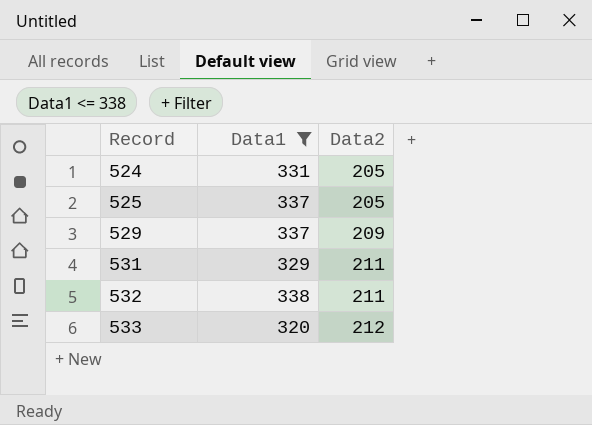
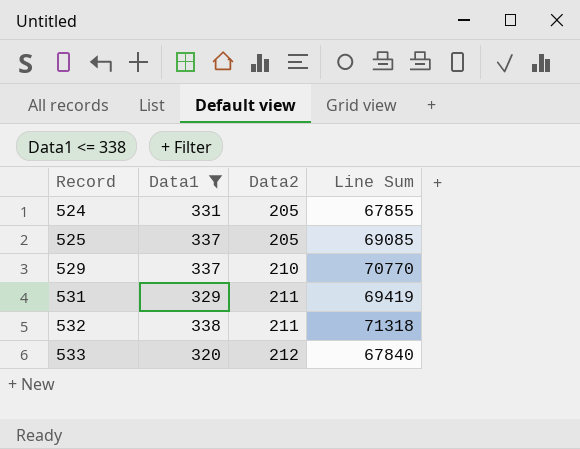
column Line Sum | formula: none -> [Data1] * [Data2]
529 | Data2: 209 -> 210

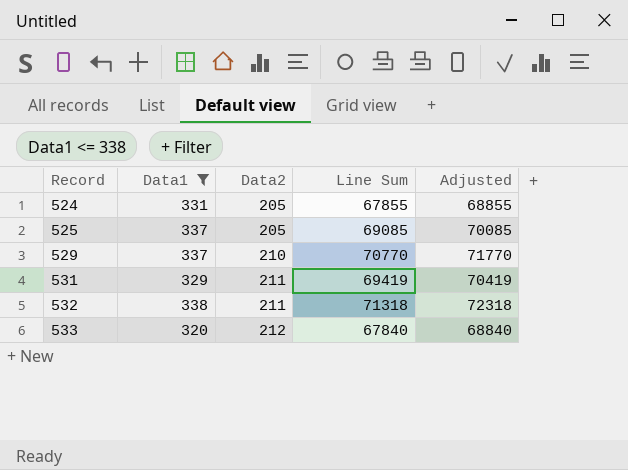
column Adjusted | formula: none -> [Line Sum] + 1000

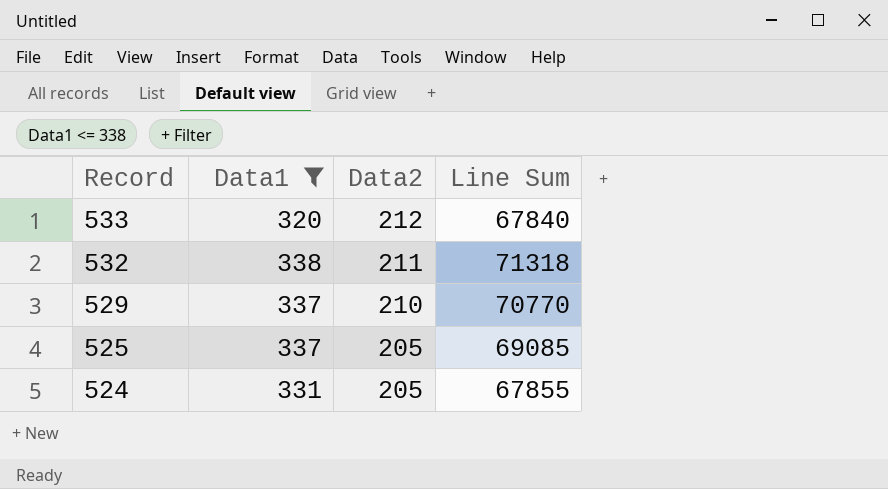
row order: Record ascending -> Record descending
column Adjusted | formula: [Line Sum] + 1000 -> none
row 531: 329 | 211 | 69419 | 70419 -> none

